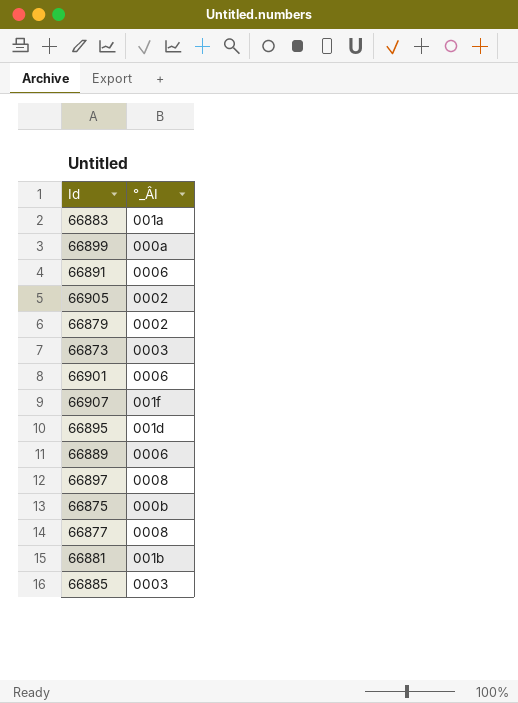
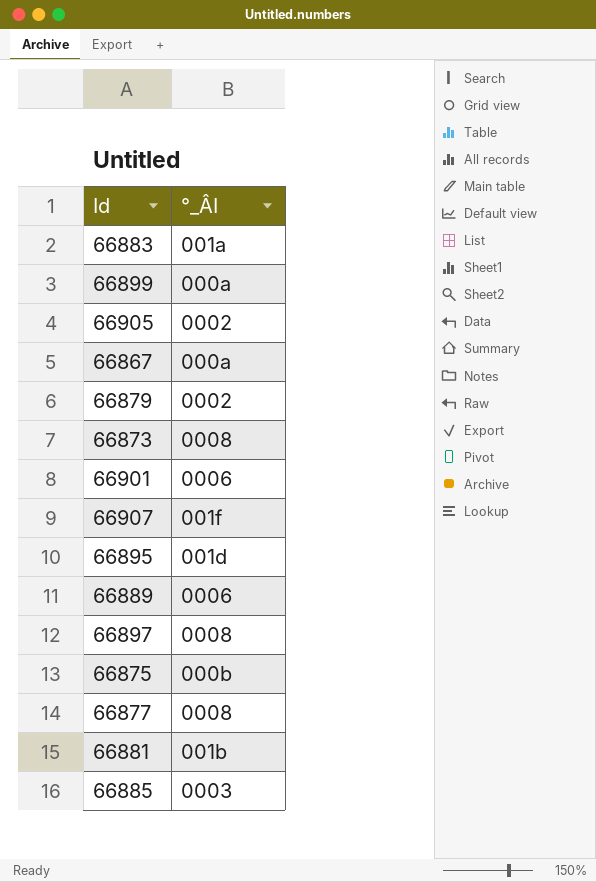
row 66891: 0006 -> none
row 66867: none -> 000a
66873 | °_ÂI: 0003 -> 0008

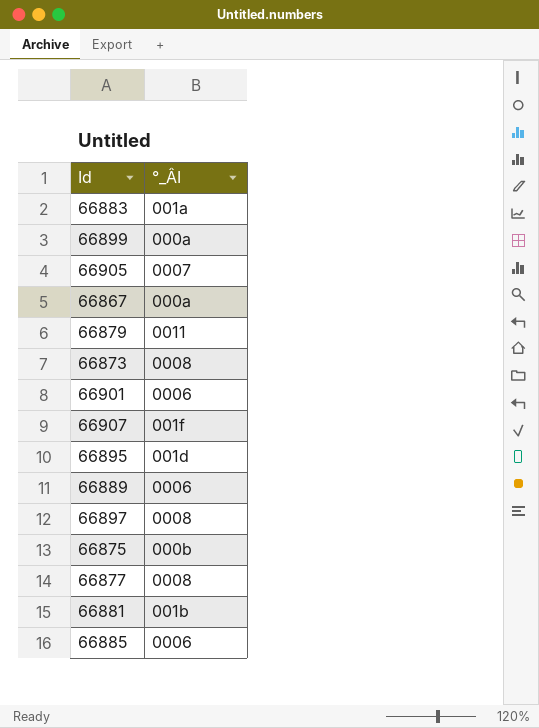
66905 | °_ÂI: 0002 -> 0007
66879 | °_ÂI: 0002 -> 0011
66885 | °_ÂI: 0003 -> 0006

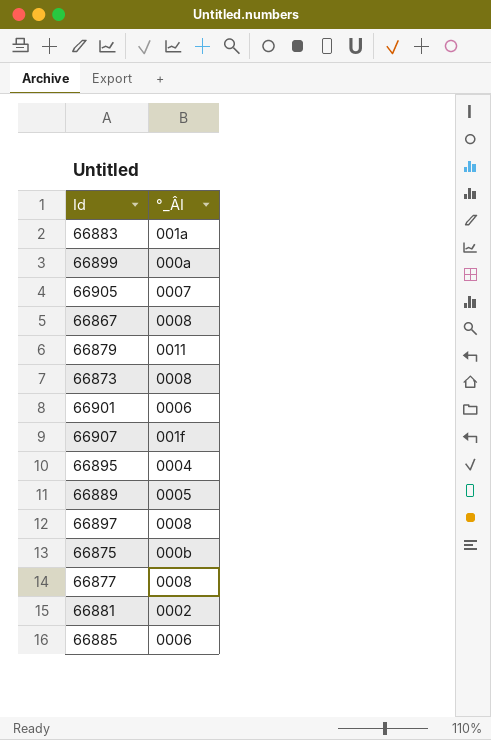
66867 | °_ÂI: 000a -> 0008
66895 | °_ÂI: 001d -> 0004
66889 | °_ÂI: 0006 -> 0005
66881 | °_ÂI: 001b -> 0002

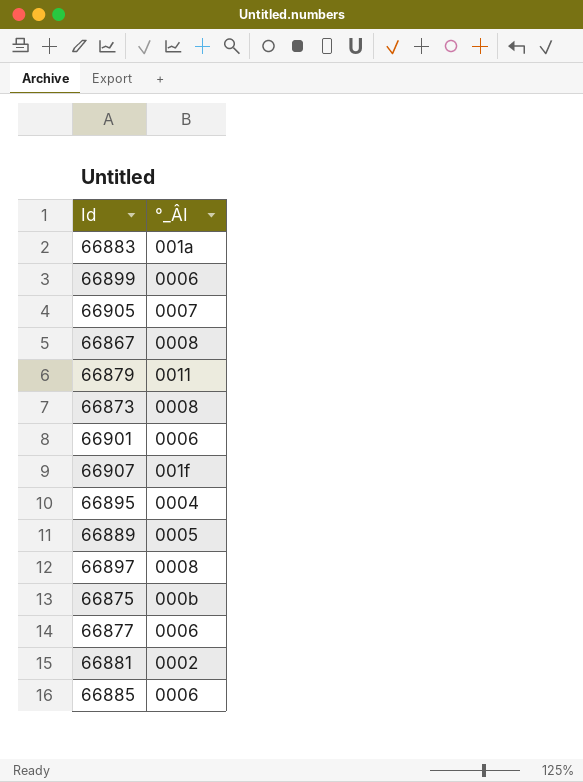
66899 | °_ÂI: 000a -> 0006
66877 | °_ÂI: 0008 -> 0006

